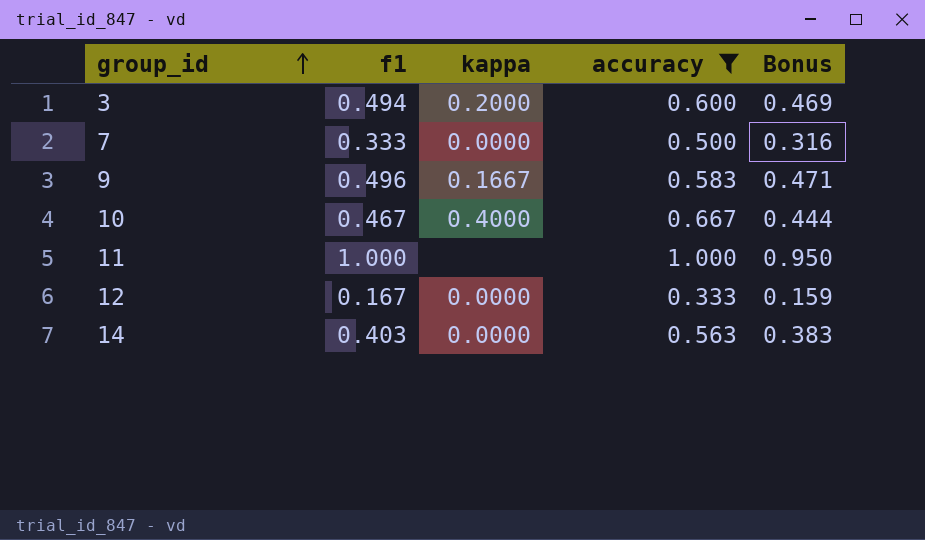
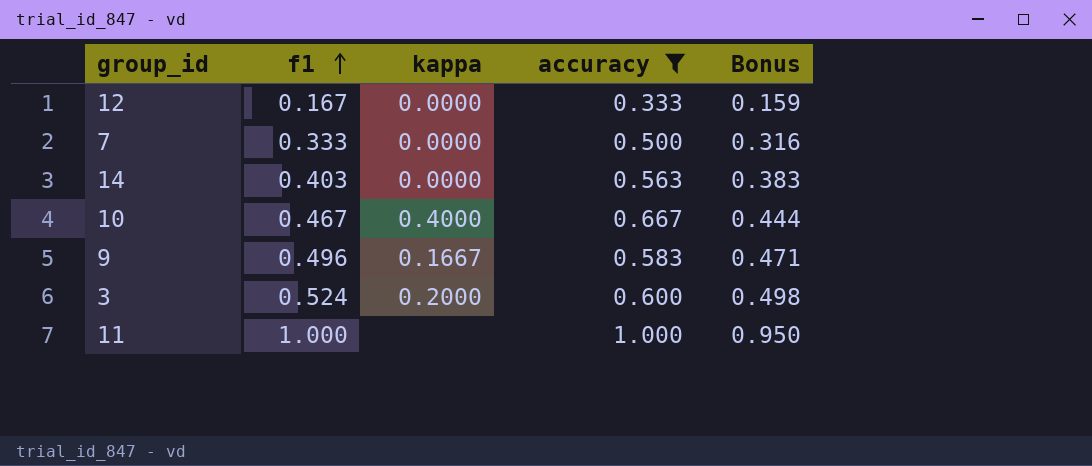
row order: group_id ascending -> f1 ascending
3 | f1: 0.494 -> 0.524
3 | Bonus: 0.469 -> 0.498

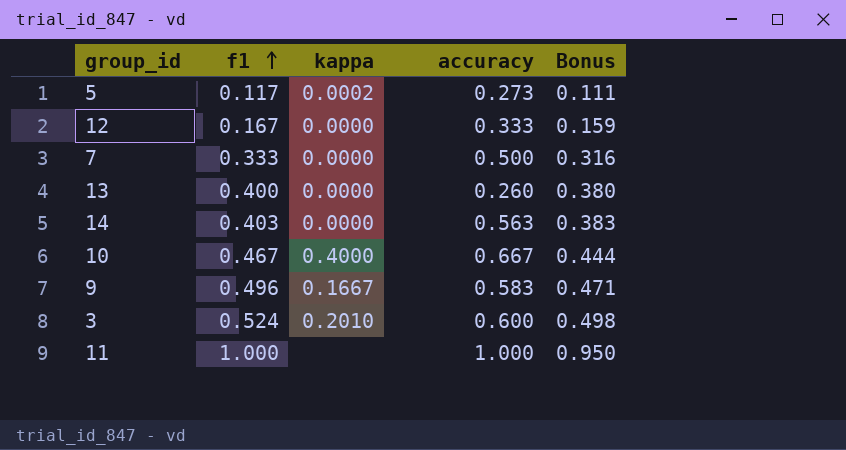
filter: accuracy >= 0.333 -> none
3 | kappa: 0.2000 -> 0.2010

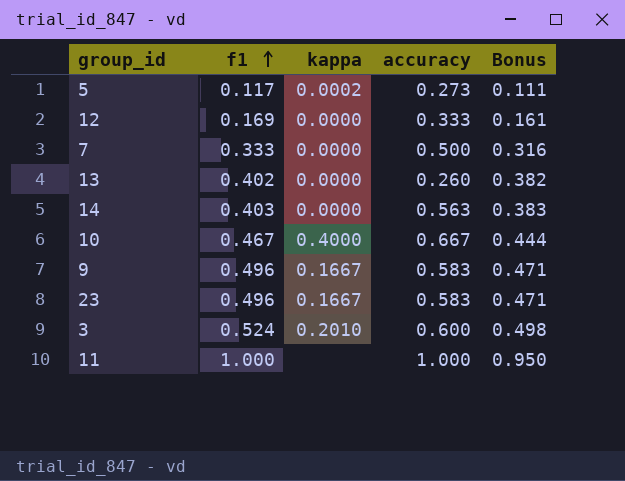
12 | f1: 0.167 -> 0.169
12 | Bonus: 0.159 -> 0.161
13 | f1: 0.400 -> 0.402
13 | Bonus: 0.380 -> 0.382
row 23: none -> 0.496 | 0.1667 | 0.583 | 0.471

